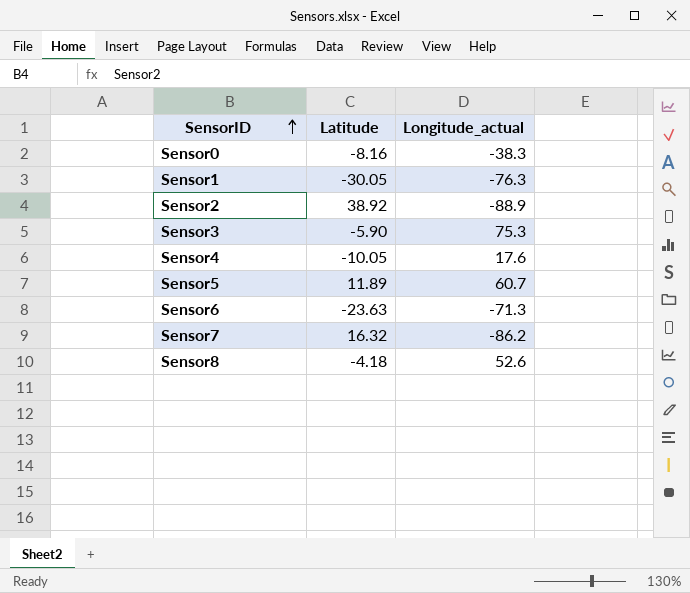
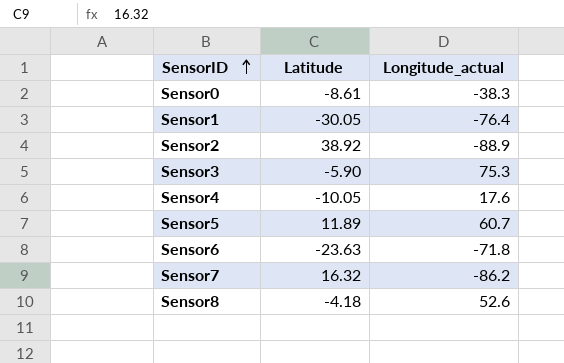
Sensor0 | Latitude: -8.16 -> -8.61
Sensor1 | Longitude_actual: -76.3 -> -76.4
Sensor6 | Longitude_actual: -71.3 -> -71.8

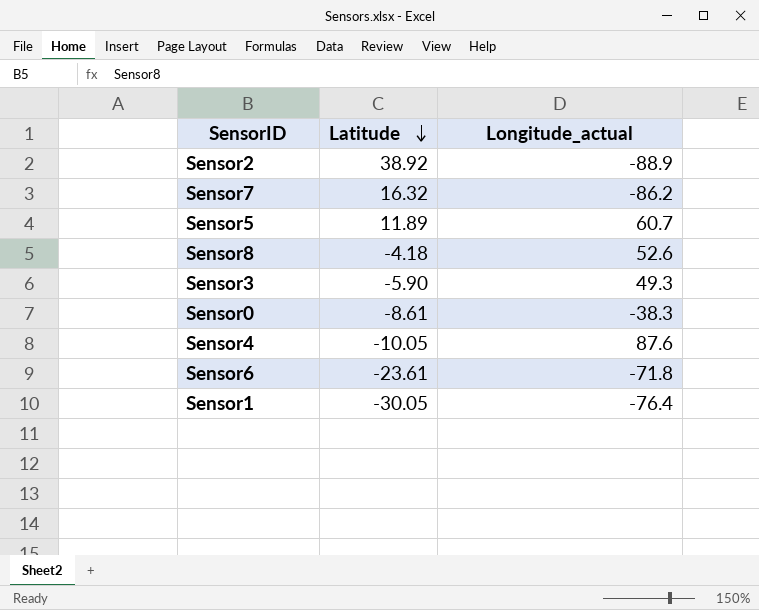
row order: SensorID ascending -> Latitude descending
Sensor3 | Longitude_actual: 75.3 -> 49.3
Sensor4 | Longitude_actual: 17.6 -> 87.6
Sensor6 | Latitude: -23.63 -> -23.61

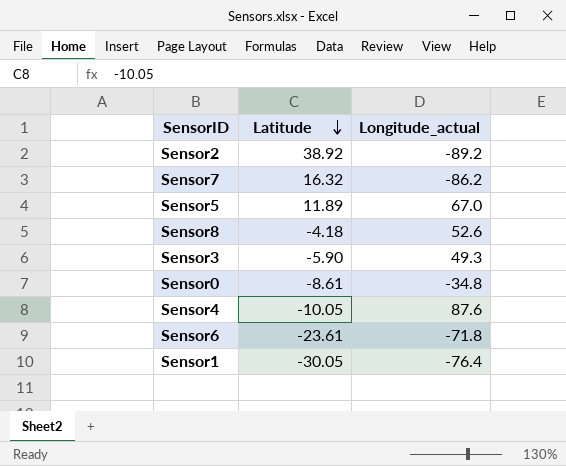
Sensor2 | Longitude_actual: -88.9 -> -89.2
Sensor5 | Longitude_actual: 60.7 -> 67.0
Sensor0 | Longitude_actual: -38.3 -> -34.8

